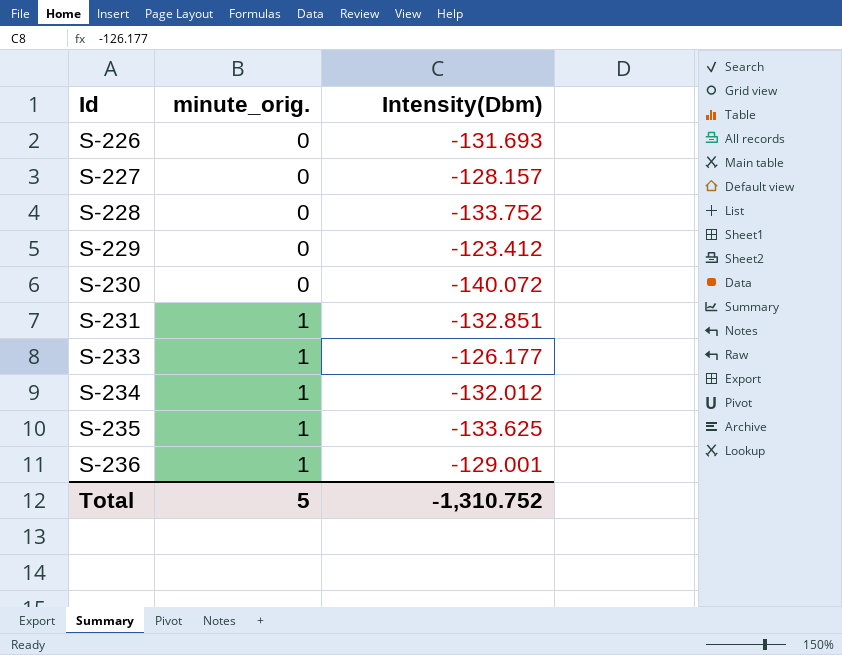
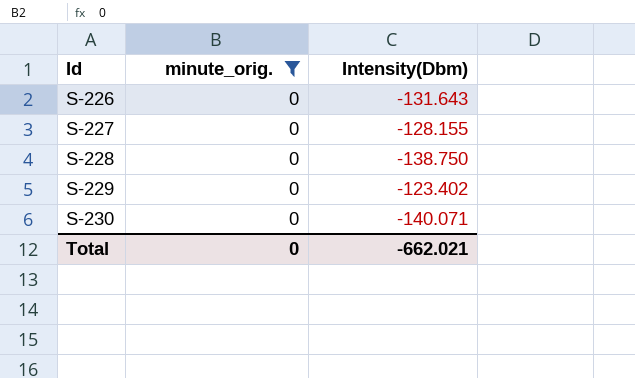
filter: none -> minute_orig. = 0
S-226 | Intensity(Dbm): -131.693 -> -131.643
S-227 | Intensity(Dbm): -128.157 -> -128.155
S-228 | Intensity(Dbm): -133.752 -> -138.750
S-229 | Intensity(Dbm): -123.412 -> -123.402
S-230 | Intensity(Dbm): -140.072 -> -140.071
Total | minute_orig.: 5 -> 0
Total | Intensity(Dbm): -1,310.752 -> -662.021

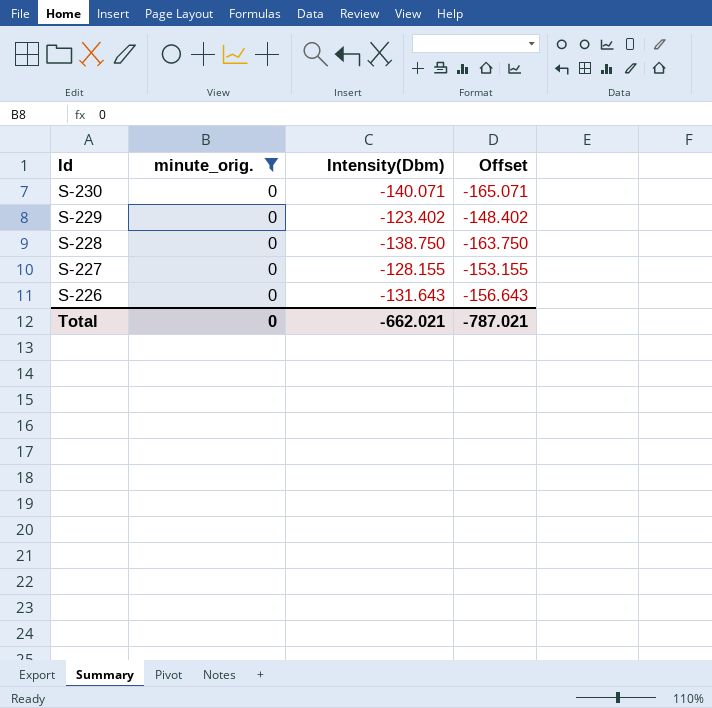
row order: Id ascending -> Id descending
column Offset | formula: none -> [Intensity(Dbm)] - 25

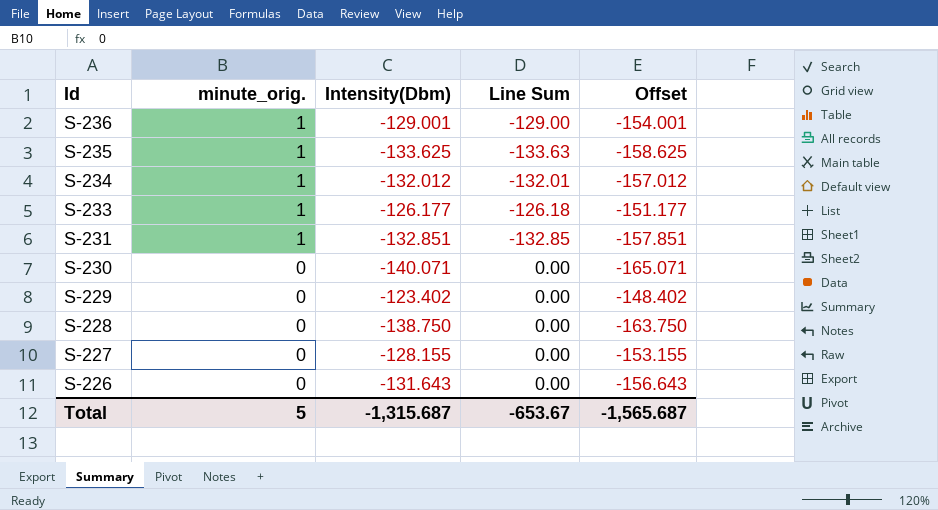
filter: minute_orig. = 0 -> none
column Line Sum | formula: none -> [minute_orig.] * [Intensity(Dbm)]
Total | minute_orig.: 0 -> 5
Total | Intensity(Dbm): -662.021 -> -1,315.687
Total | Offset: -787.021 -> -1,565.687

